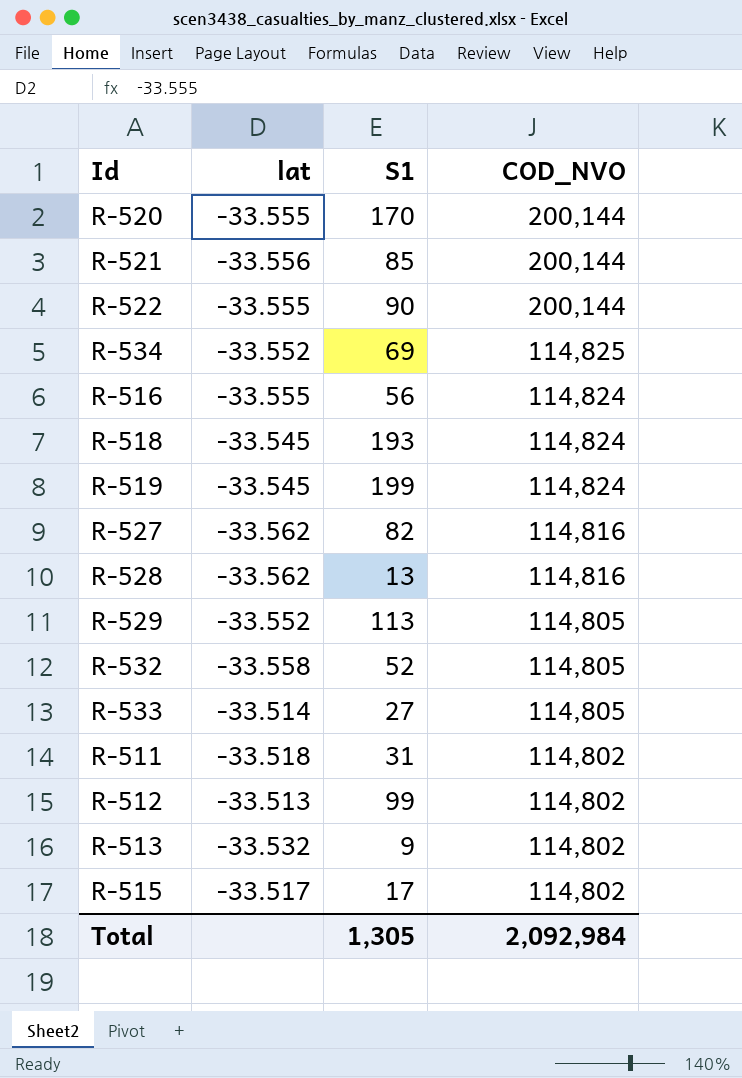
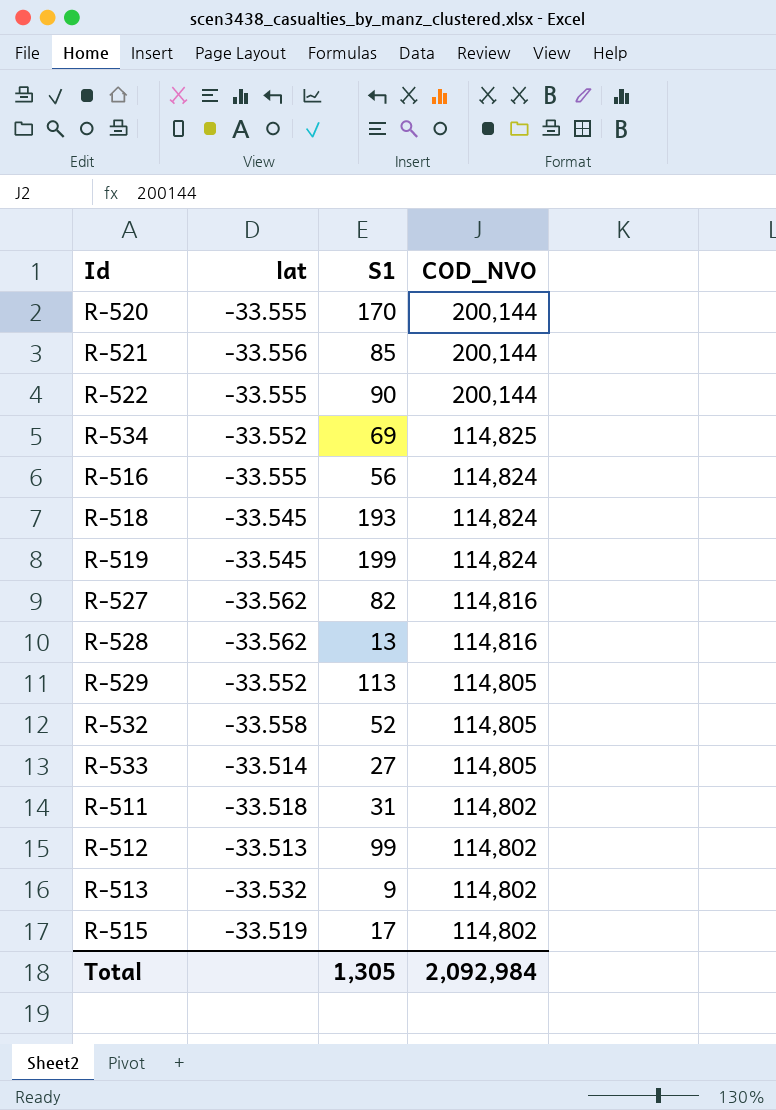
R-515 | lat: -33.517 -> -33.519

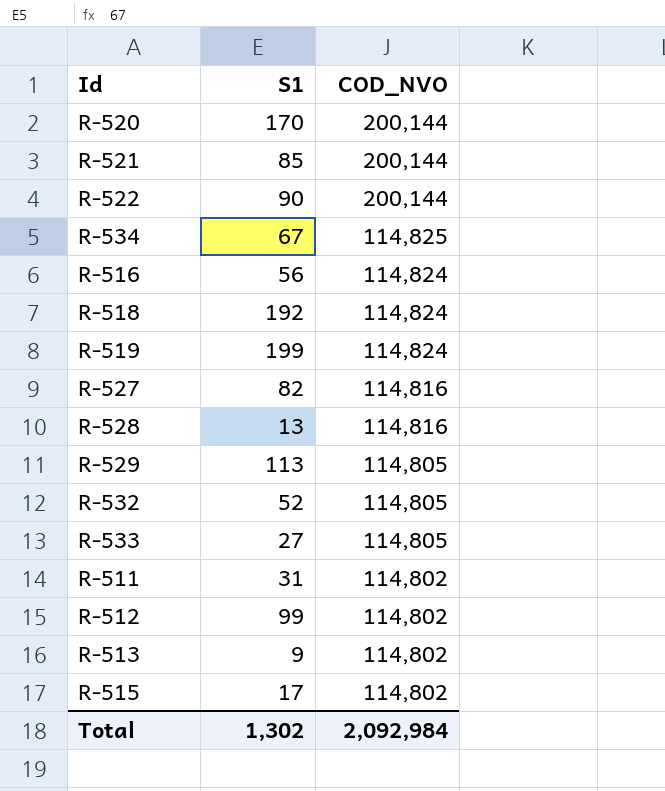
column lat | position: 2 -> none
R-534 | S1: 69 -> 67
R-518 | S1: 193 -> 192
Total | S1: 1,305 -> 1,302

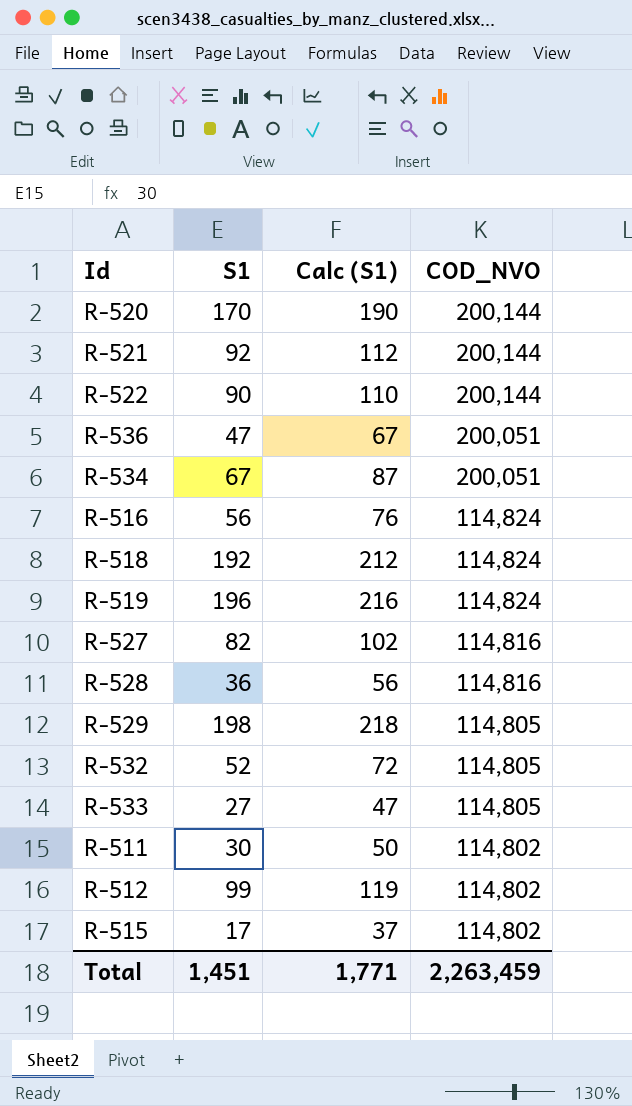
column Calc (S1) | formula: none -> [S1] + 20
row R-513: 9 | 114,802 -> none
R-521 | S1: 85 -> 92
row R-536: none -> 47 | 67 | 200,051
R-534 | COD_NVO: 114,825 -> 200,051
R-519 | S1: 199 -> 196
R-528 | S1: 13 -> 36
R-529 | S1: 113 -> 198
R-511 | S1: 31 -> 30
Total | S1: 1,302 -> 1,451
Total | COD_NVO: 2,092,984 -> 2,263,459

